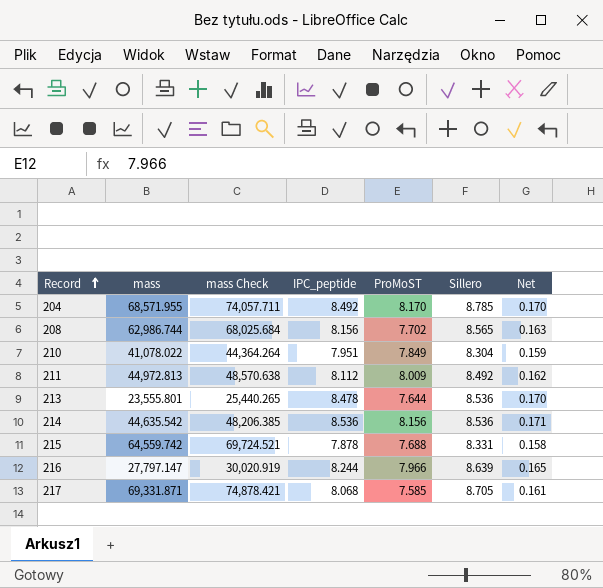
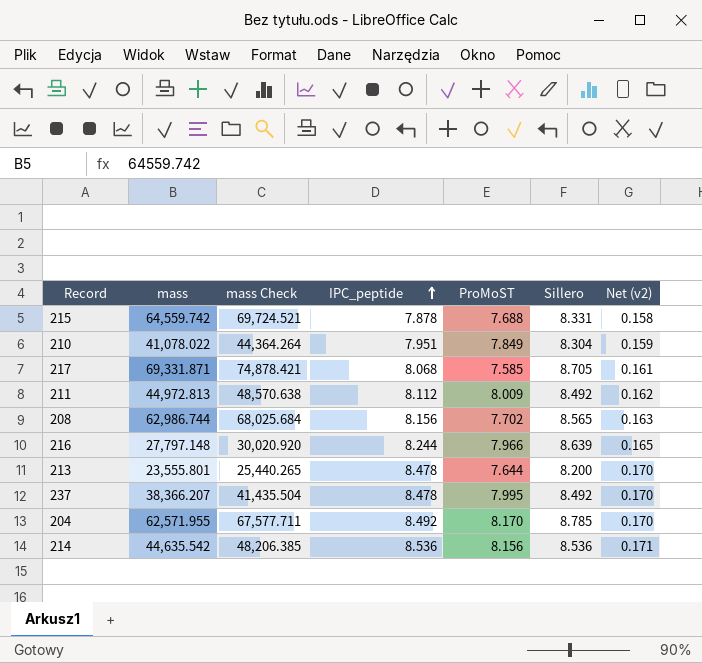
row order: Record ascending -> IPC_peptide ascending
column name: Net -> Net (v2)
216 | mass: 27,797.147 -> 27,797.148
216 | mass Check: 30,020.919 -> 30,020.920
213 | Sillero: 8.536 -> 8.200
row 237: none -> 38,366.207 | 41,435.504 | 8.478 | 7.995 | 8.492 | 0.170
204 | mass: 68,571.955 -> 62,571.955
204 | mass Check: 74,057.711 -> 67,577.711

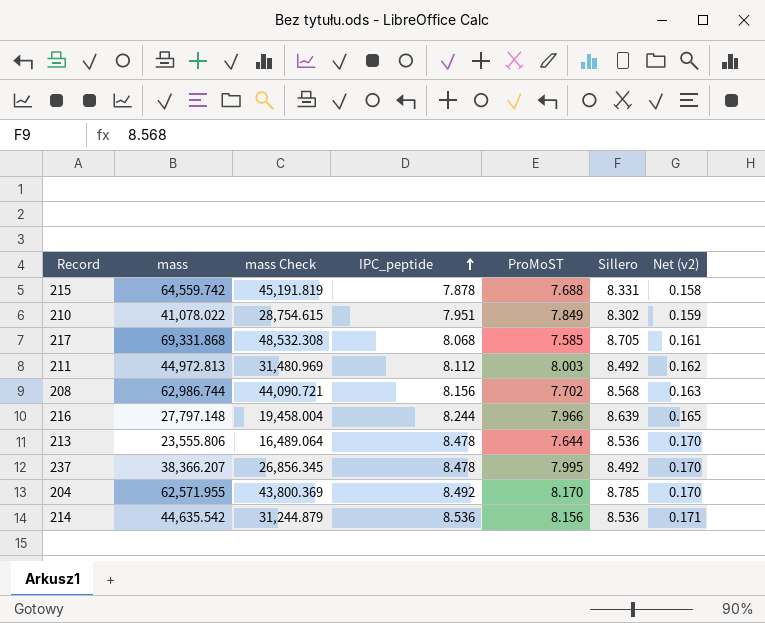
column mass Check | formula: [mass] * 1.08 -> [mass] * 0.7
210 | Sillero: 8.304 -> 8.302
217 | mass: 69,331.871 -> 69,331.868
211 | ProMoST: 8.009 -> 8.003
208 | Sillero: 8.565 -> 8.568
213 | mass: 23,555.801 -> 23,555.806
213 | Sillero: 8.200 -> 8.536

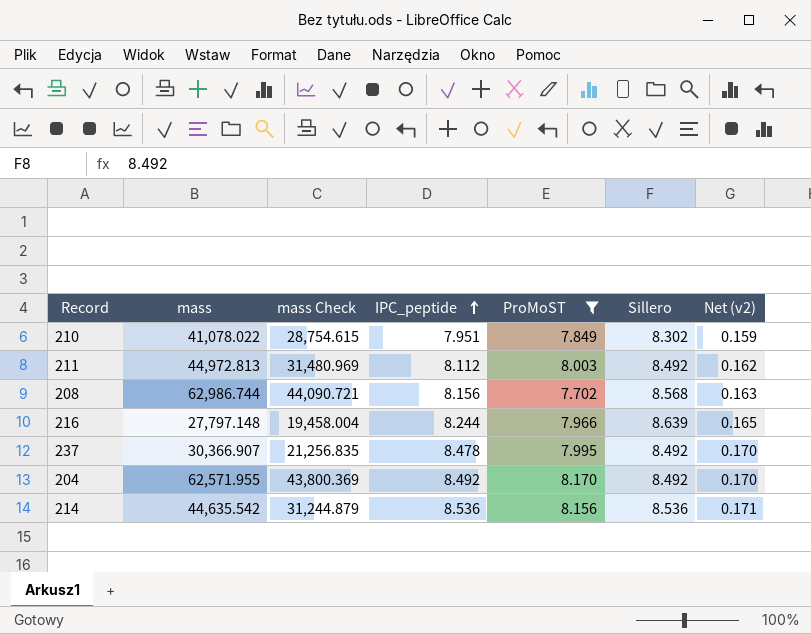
filter: none -> ProMoST >= 7.702
237 | mass: 38,366.207 -> 30,366.907
237 | mass Check: 26,856.345 -> 21,256.835
204 | Sillero: 8.785 -> 8.492

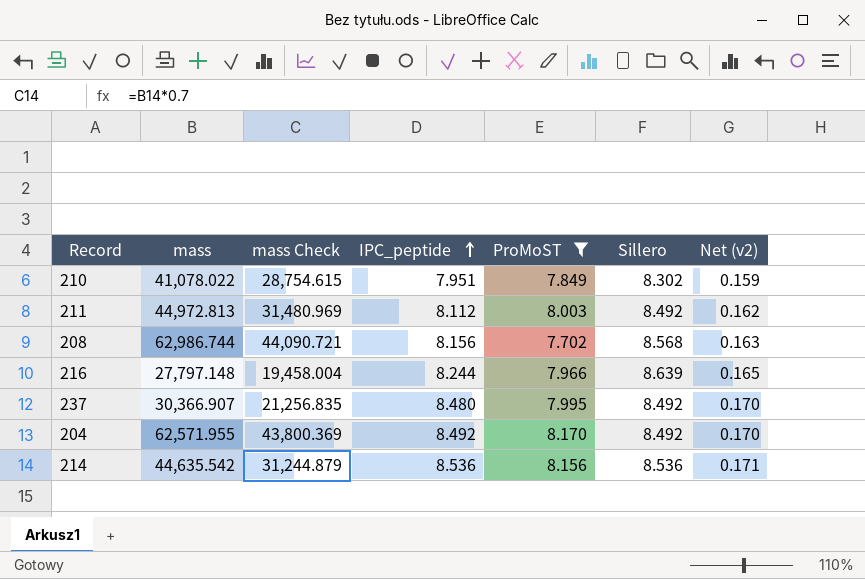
237 | IPC_peptide: 8.478 -> 8.480

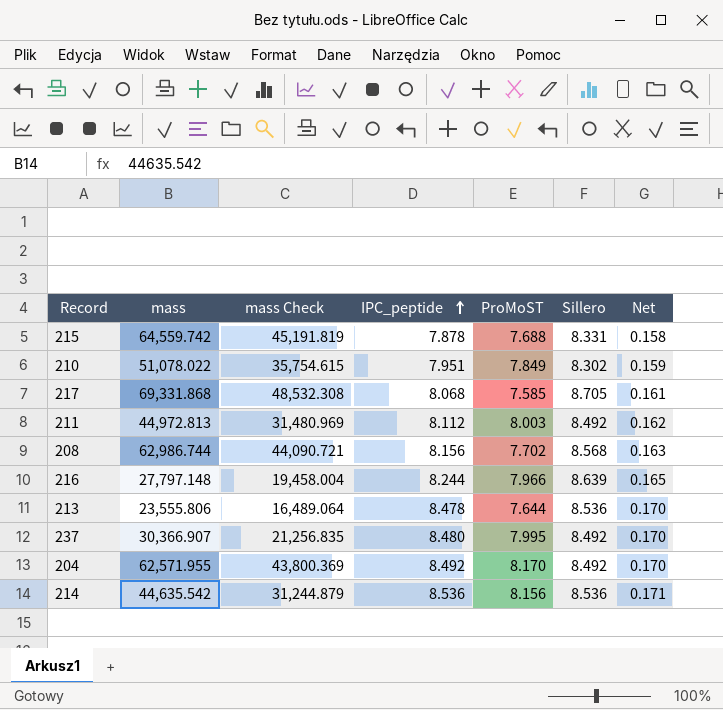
filter: ProMoST >= 7.702 -> none
column name: Net (v2) -> Net
210 | mass: 41,078.022 -> 51,078.022
210 | mass Check: 28,754.615 -> 35,754.615

